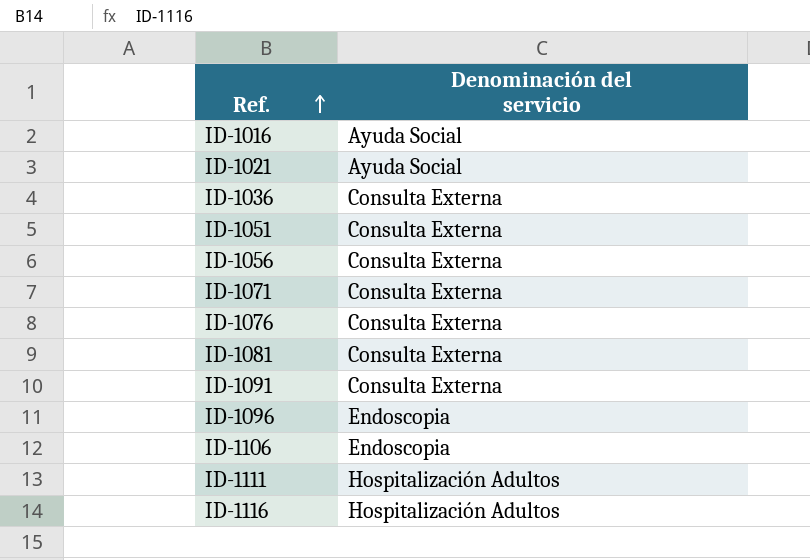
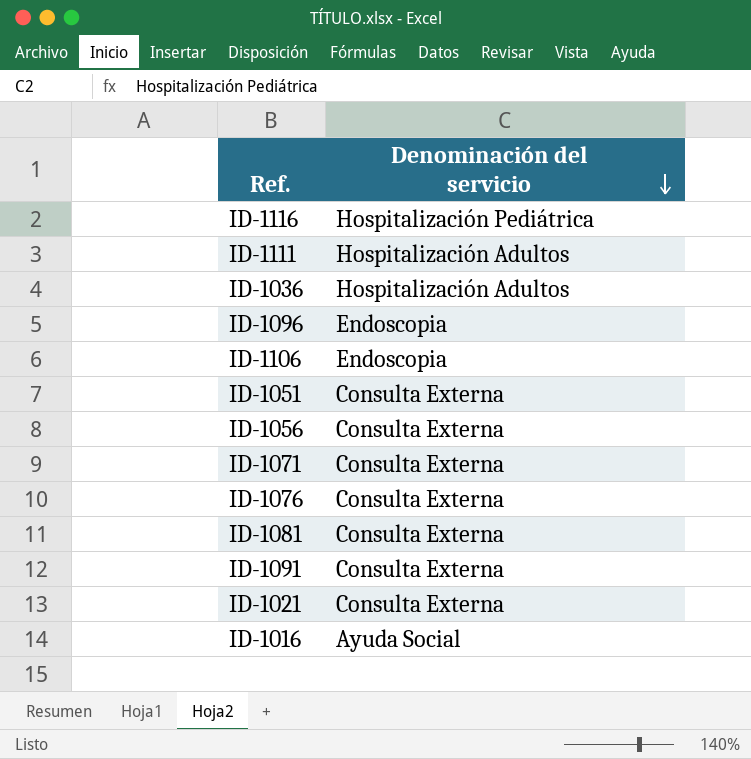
row order: Ref. ascending -> Denominación del servicio descending
ID-1116 | Denominación del servicio: Hospitalización Adultos -> Hospitalización Pediátrica
ID-1036 | Denominación del servicio: Consulta Externa -> Hospitalización Adultos
ID-1021 | Denominación del servicio: Ayuda Social -> Consulta Externa

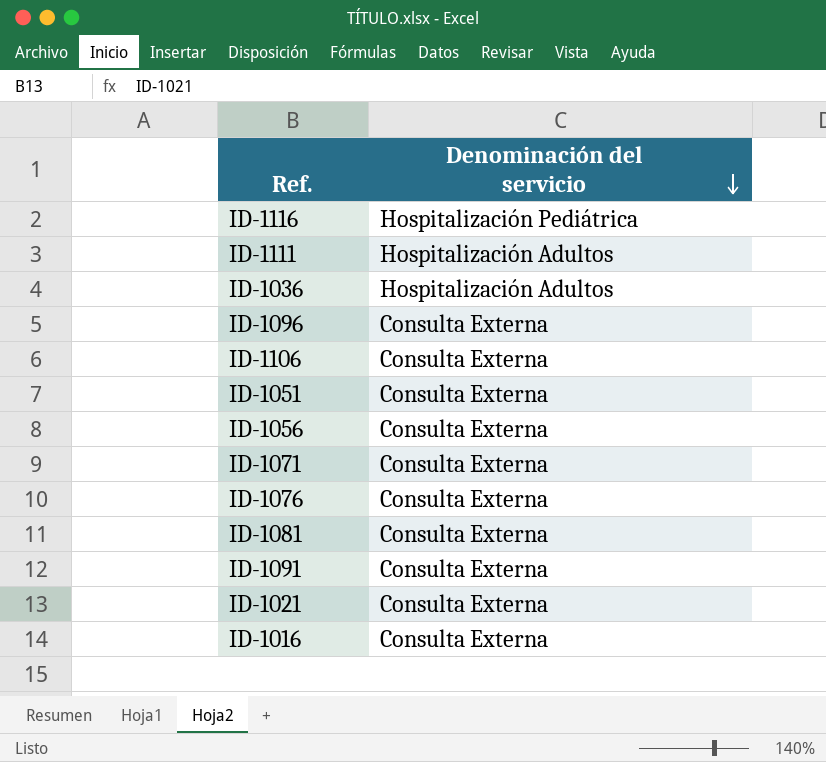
ID-1096 | Denominación del servicio: Endoscopia -> Consulta Externa
ID-1106 | Denominación del servicio: Endoscopia -> Consulta Externa
ID-1016 | Denominación del servicio: Ayuda Social -> Consulta Externa

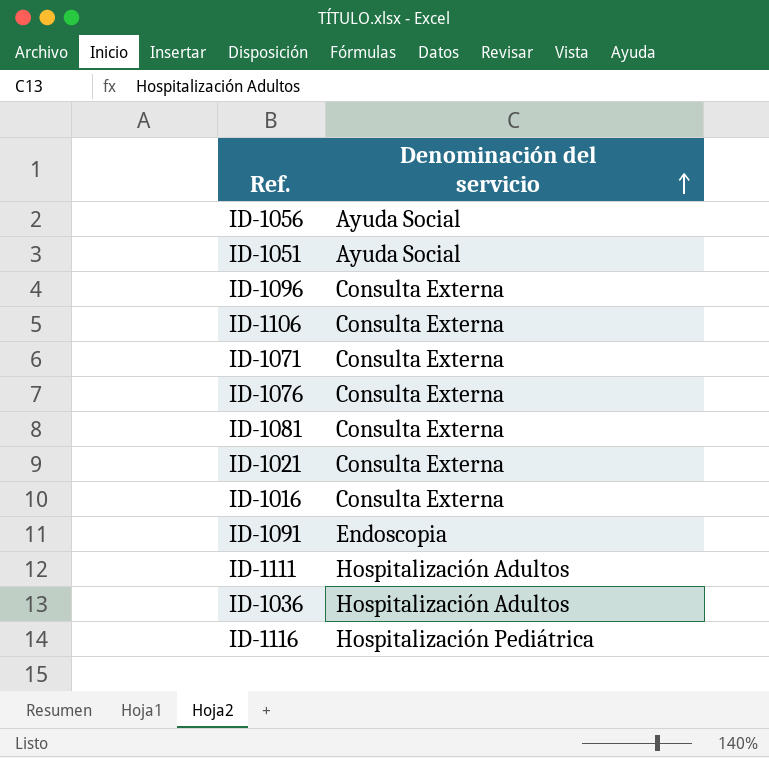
row order: Denominación del servicio descending -> Denominación del servicio ascending
ID-1056 | Denominación del servicio: Consulta Externa -> Ayuda Social
ID-1051 | Denominación del servicio: Consulta Externa -> Ayuda Social
ID-1091 | Denominación del servicio: Consulta Externa -> Endoscopia

